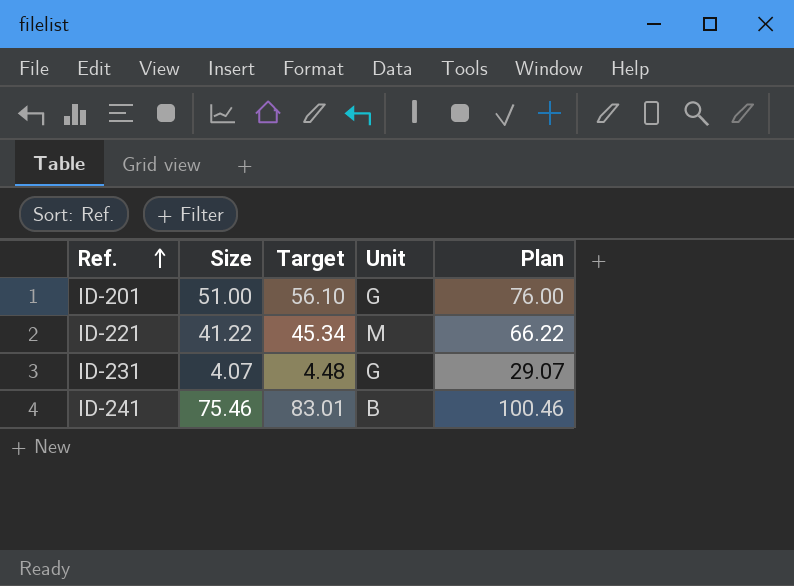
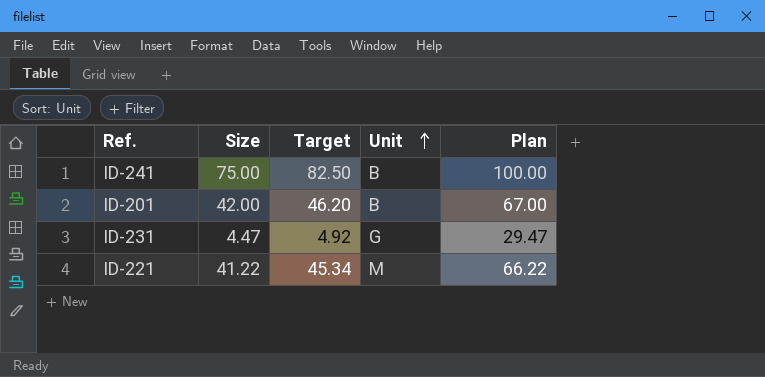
row order: Ref. ascending -> Unit ascending
ID-241 | Size: 75.46 -> 75.00
ID-241 | Target: 83.01 -> 82.50
ID-241 | Plan: 100.46 -> 100.00
ID-201 | Size: 51.00 -> 42.00
ID-201 | Target: 56.10 -> 46.20
ID-201 | Unit: G -> B
ID-201 | Plan: 76.00 -> 67.00
ID-231 | Size: 4.07 -> 4.47
ID-231 | Target: 4.48 -> 4.92
ID-231 | Plan: 29.07 -> 29.47

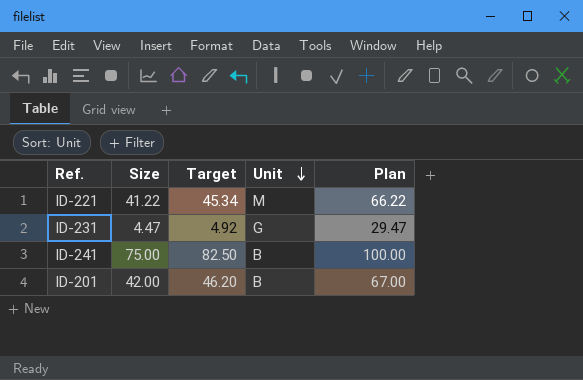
row order: Unit ascending -> Unit descending

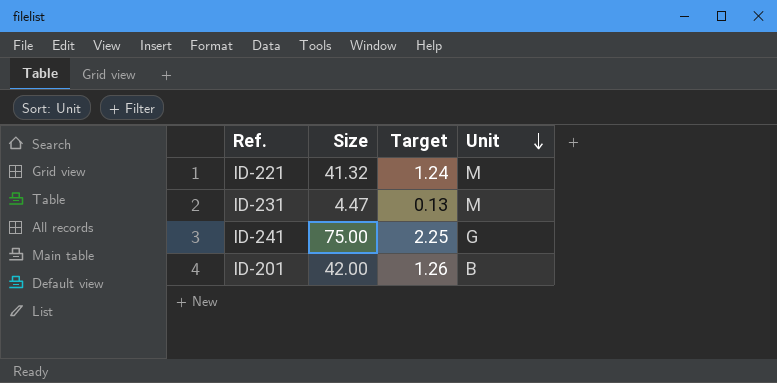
column Plan | formula: [Size] + 25 -> none
column Target | formula: [Size] * 1.1 -> [Size] * 0.03
ID-221 | Size: 41.22 -> 41.32
ID-231 | Unit: G -> M
ID-241 | Unit: B -> G

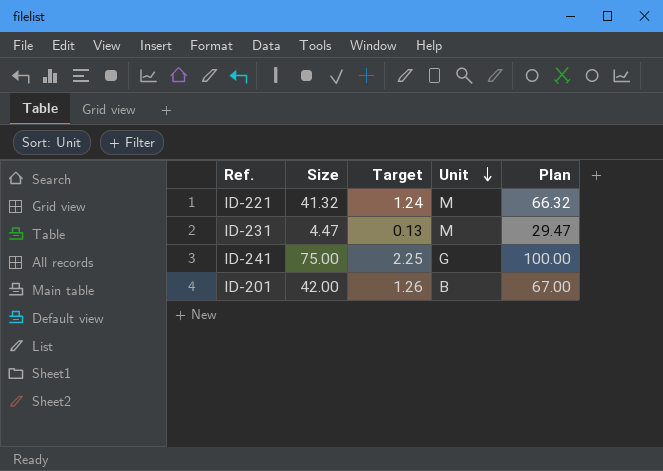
column Plan | formula: none -> [Size] + 25

